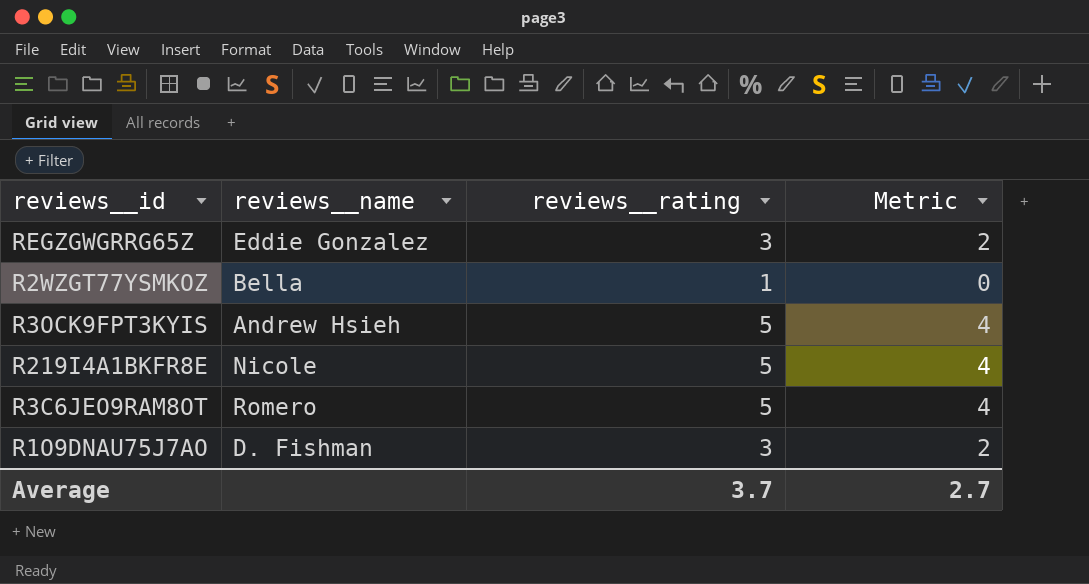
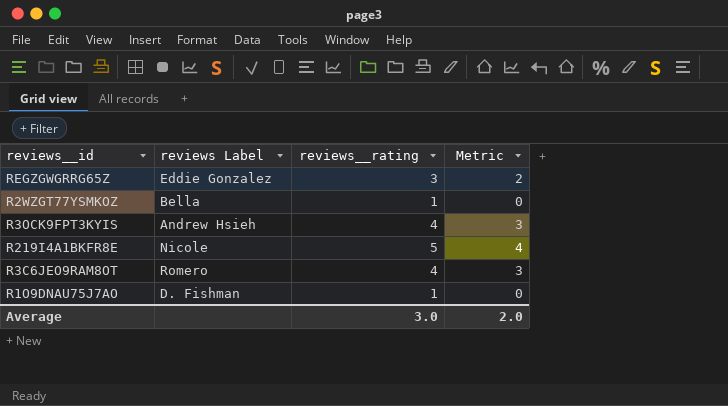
column name: reviews__name -> reviews Label
R3OCK9FPT3KYIS | reviews__rating: 5 -> 4
R3OCK9FPT3KYIS | Metric: 4 -> 3
R3C6JEO9RAM8OT | reviews__rating: 5 -> 4
R3C6JEO9RAM8OT | Metric: 4 -> 3
R1O9DNAU75J7AO | reviews__rating: 3 -> 1
R1O9DNAU75J7AO | Metric: 2 -> 0
Average | reviews__rating: 3.7 -> 3.0
Average | Metric: 2.7 -> 2.0

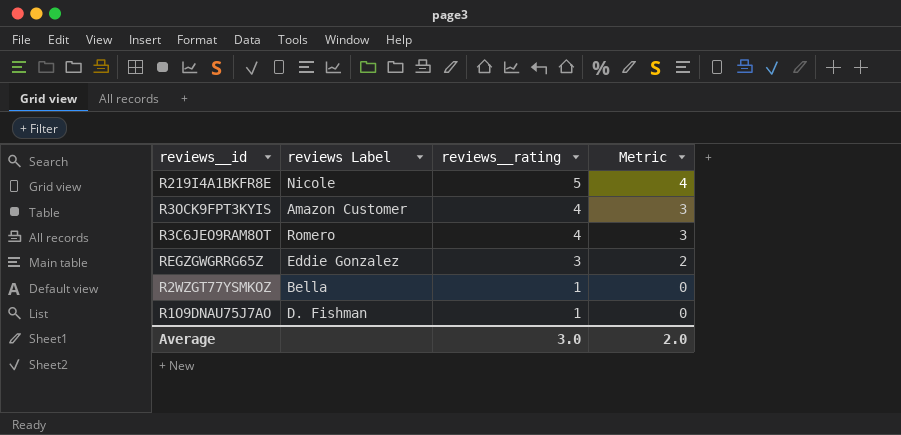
row order: none -> reviews__rating descending
R3OCK9FPT3KYIS | reviews Label: Andrew Hsieh -> Amazon Customer

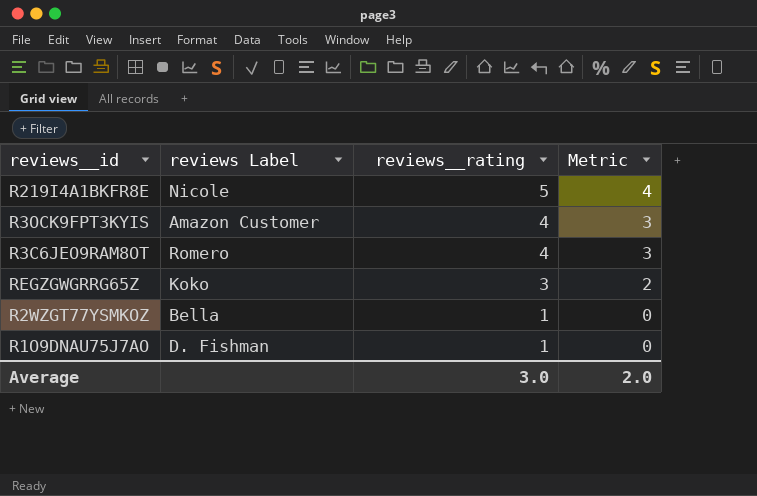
REGZGWGRRG65Z | reviews Label: Eddie Gonzalez -> Koko

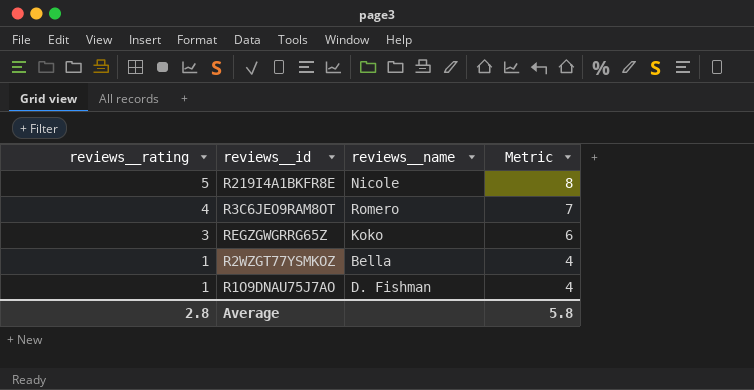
column reviews__rating | position: 3 -> 1
column name: reviews Label -> reviews__name
column Metric | formula: [reviews__rating] - 1 -> [reviews__rating] + 3
row R3OCK9FPT3KYIS: Amazon Customer | 4 | 3 -> none
Average | reviews__rating: 3.0 -> 2.8
Average | Metric: 2.0 -> 5.8

